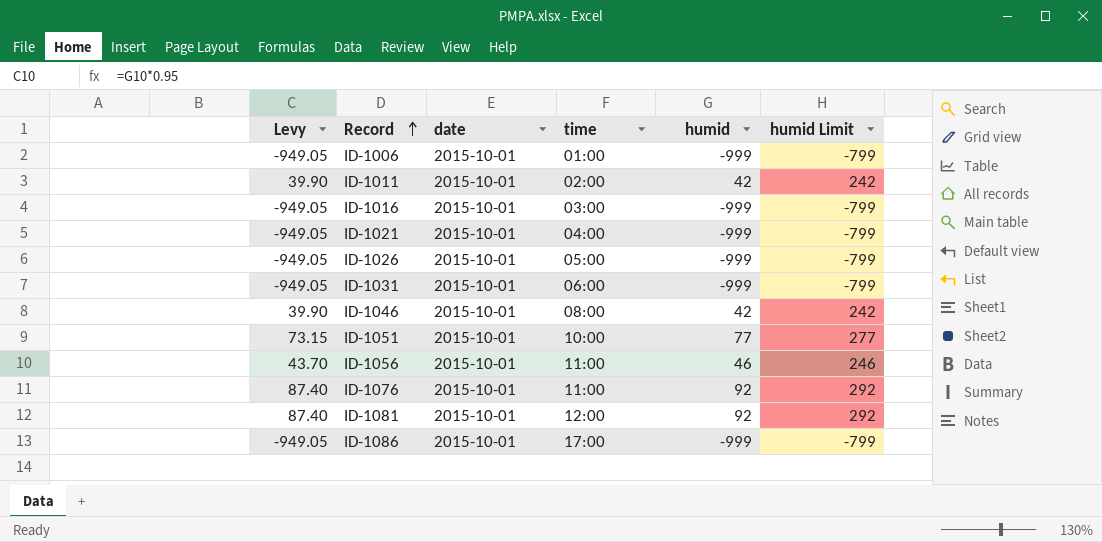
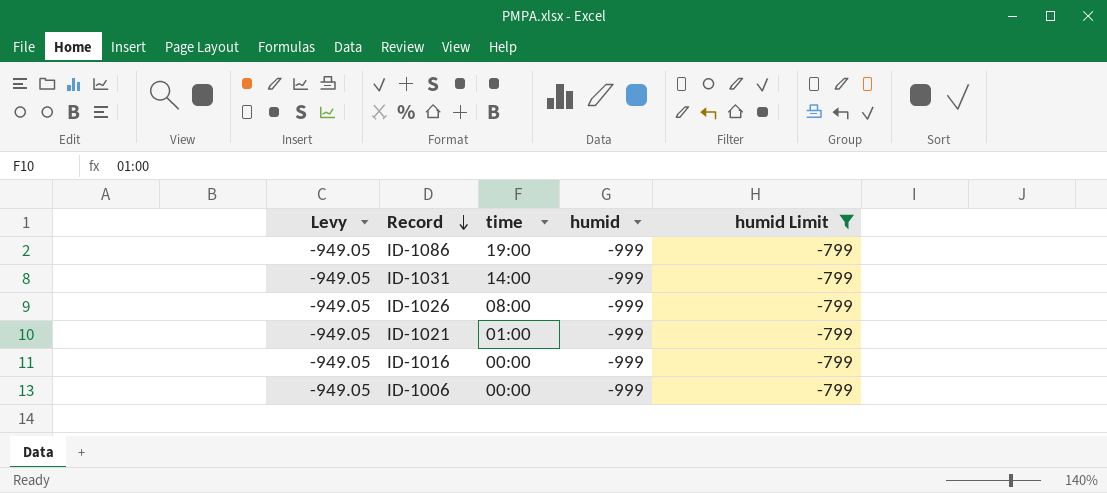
filter: none -> humid Limit = -799
row order: Record ascending -> Record descending
column date | position: 3 -> none
ID-1086 | time: 17:00 -> 19:00
ID-1031 | time: 06:00 -> 14:00
ID-1026 | time: 05:00 -> 08:00
ID-1021 | time: 04:00 -> 01:00
ID-1016 | time: 03:00 -> 00:00
ID-1006 | time: 01:00 -> 00:00

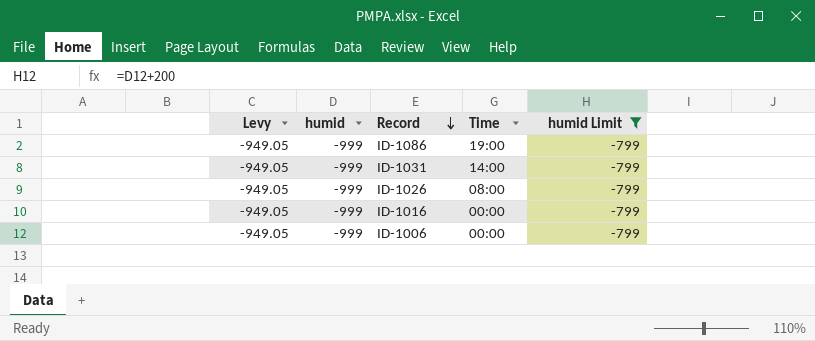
column humid | position: 4 -> 2
column name: time -> Time
row ID-1021: -949.05 | 01:00 | -999 | -799 -> none

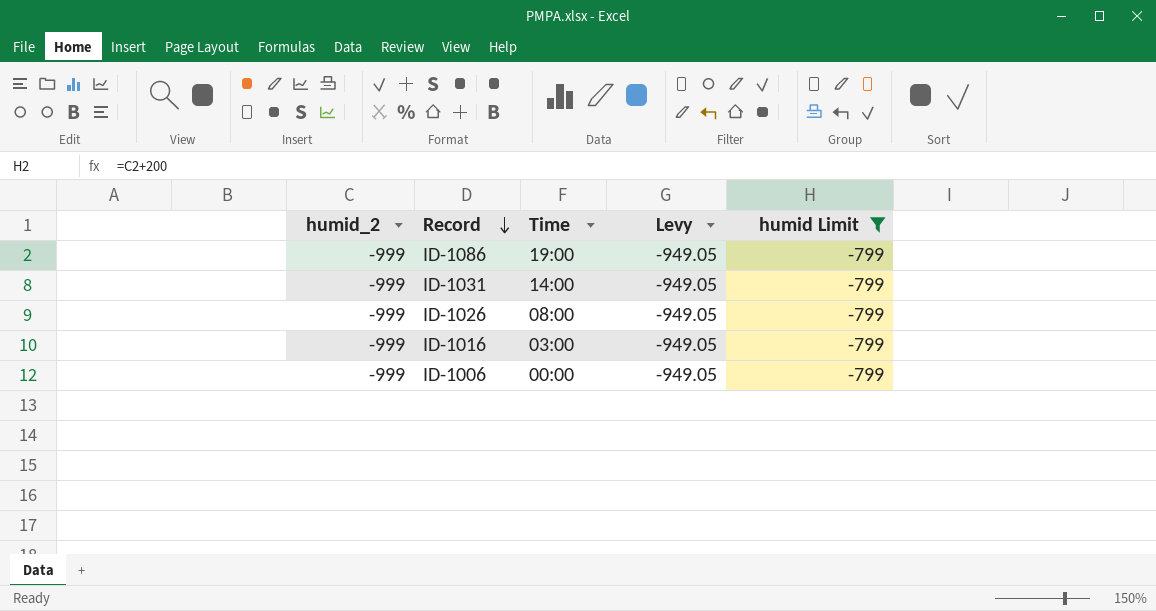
column name: humid -> humid_2
column Levy | position: 1 -> 4
ID-1016 | Time: 00:00 -> 03:00

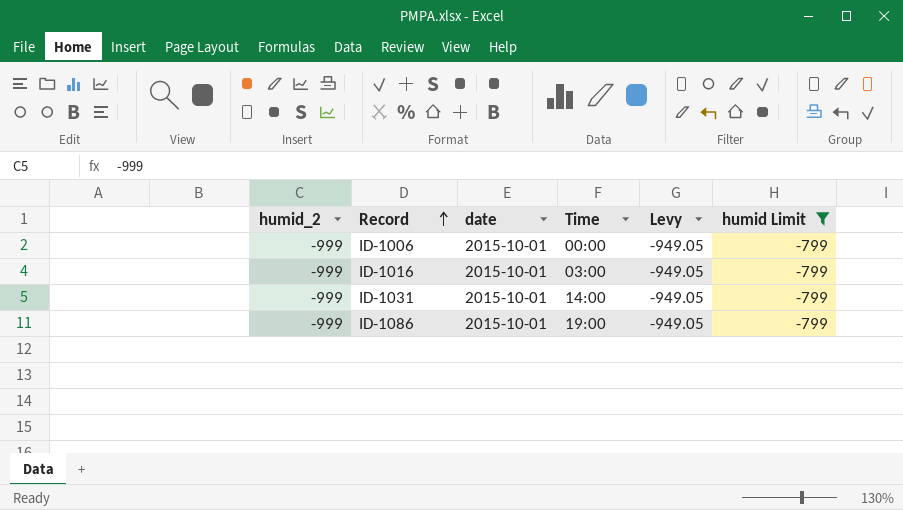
row order: Record descending -> Record ascending
column date | position: none -> 3
row ID-1026: -999 | 08:00 | -949.05 | -799 -> none

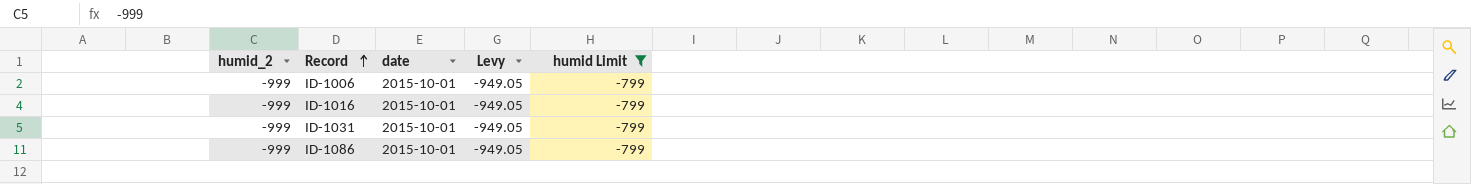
column Time | position: 4 -> none

